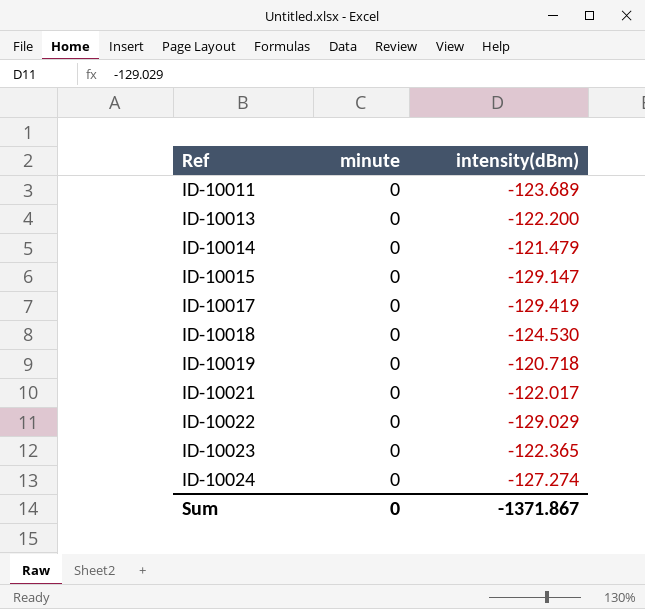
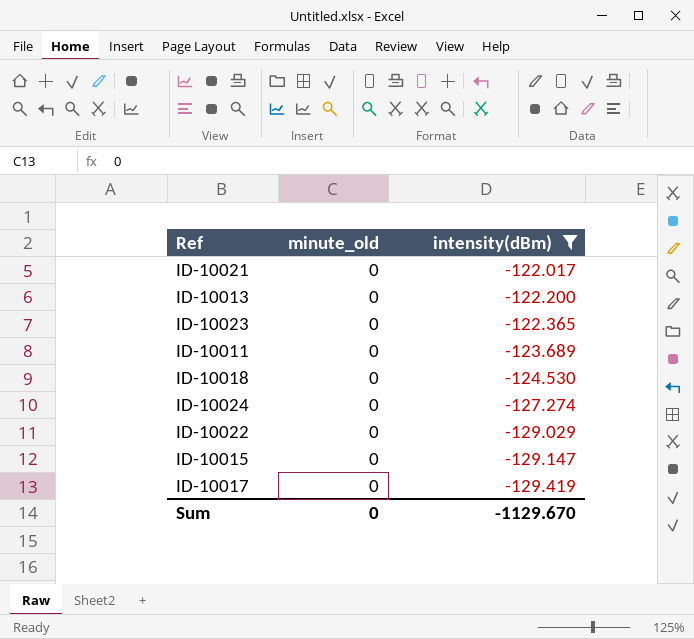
filter: none -> intensity(dBm) <= -122.017
row order: Ref ascending -> intensity(dBm) descending
column name: minute -> minute_old
Sum | intensity(dBm): -1371.867 -> -1129.670

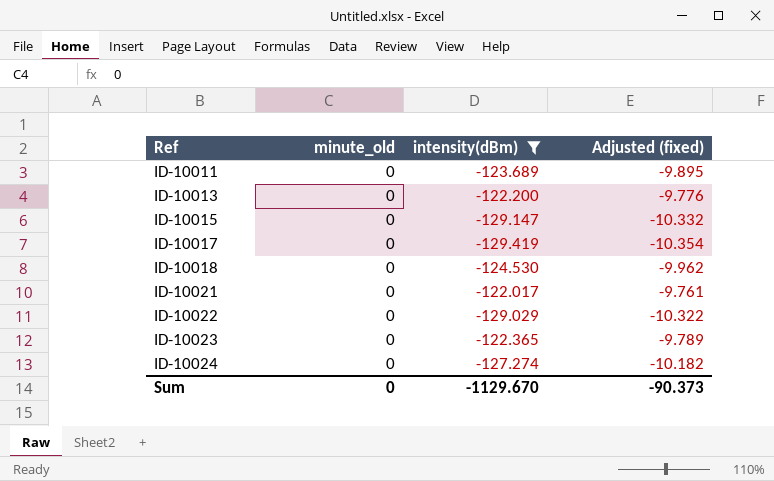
row order: intensity(dBm) descending -> Ref ascending
column Adjusted (fixed) | formula: none -> [intensity(dBm)] * 0.08

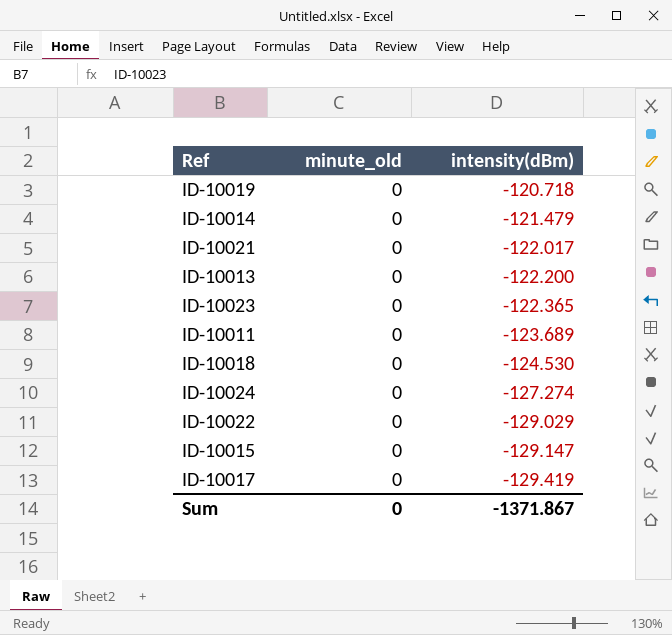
filter: intensity(dBm) <= -122.017 -> none
row order: Ref ascending -> intensity(dBm) descending
column Adjusted (fixed) | formula: [intensity(dBm)] * 0.08 -> none
Sum | intensity(dBm): -1129.670 -> -1371.867

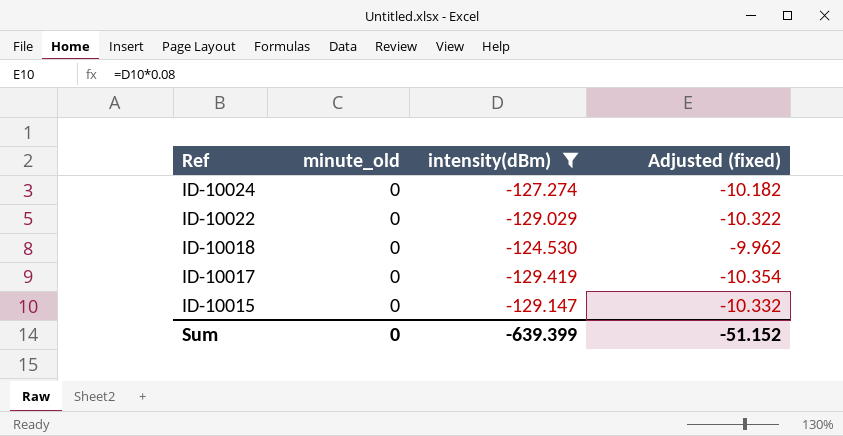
filter: none -> intensity(dBm) <= -124.530
row order: intensity(dBm) descending -> Ref descending
column Adjusted (fixed) | formula: none -> [intensity(dBm)] * 0.08
Sum | intensity(dBm): -1371.867 -> -639.399

